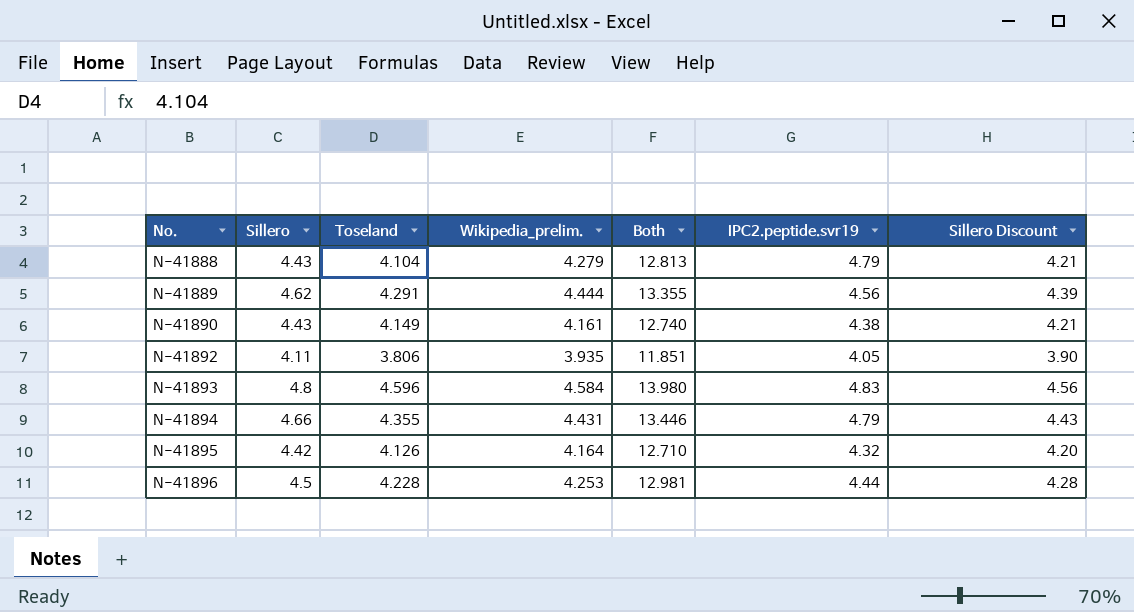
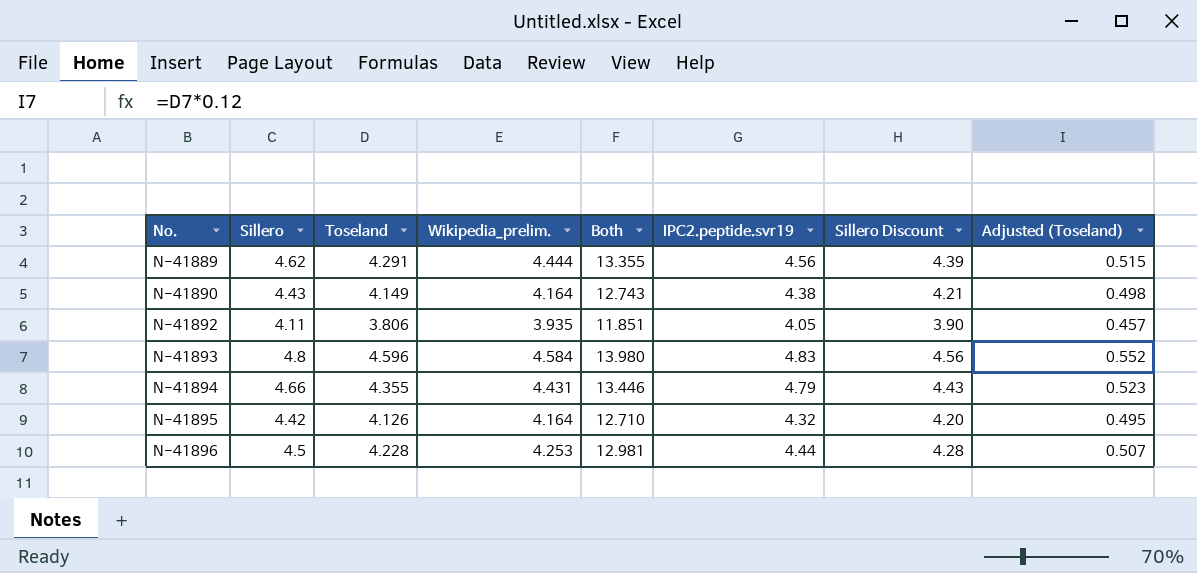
column Adjusted (Toseland) | formula: none -> [Toseland] * 0.12
row N-41888: 4.43 | 4.104 | 4.279 | 12.813 | 4.79 | 4.21 -> none
N-41890 | Wikipedia_prelim.: 4.161 -> 4.164
N-41890 | Both: 12.740 -> 12.743

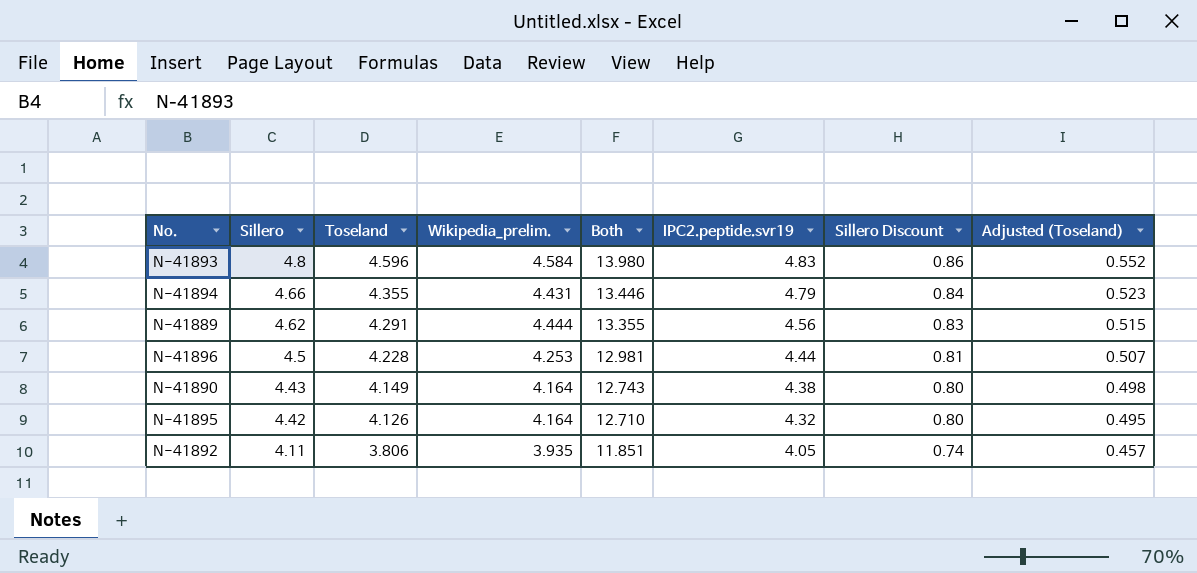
row order: No. ascending -> Sillero descending
column Sillero Discount | formula: [Sillero] * 0.95 -> [Sillero] * 0.18

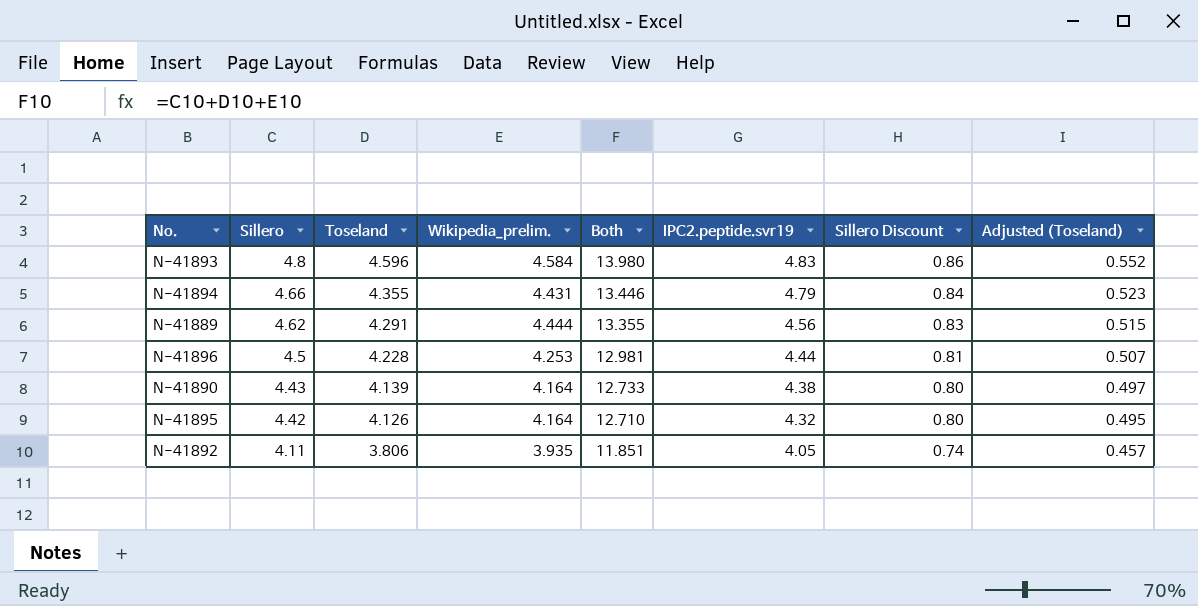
N-41890 | Toseland: 4.149 -> 4.139
N-41890 | Both: 12.743 -> 12.733
N-41890 | Adjusted (Toseland): 0.498 -> 0.497

